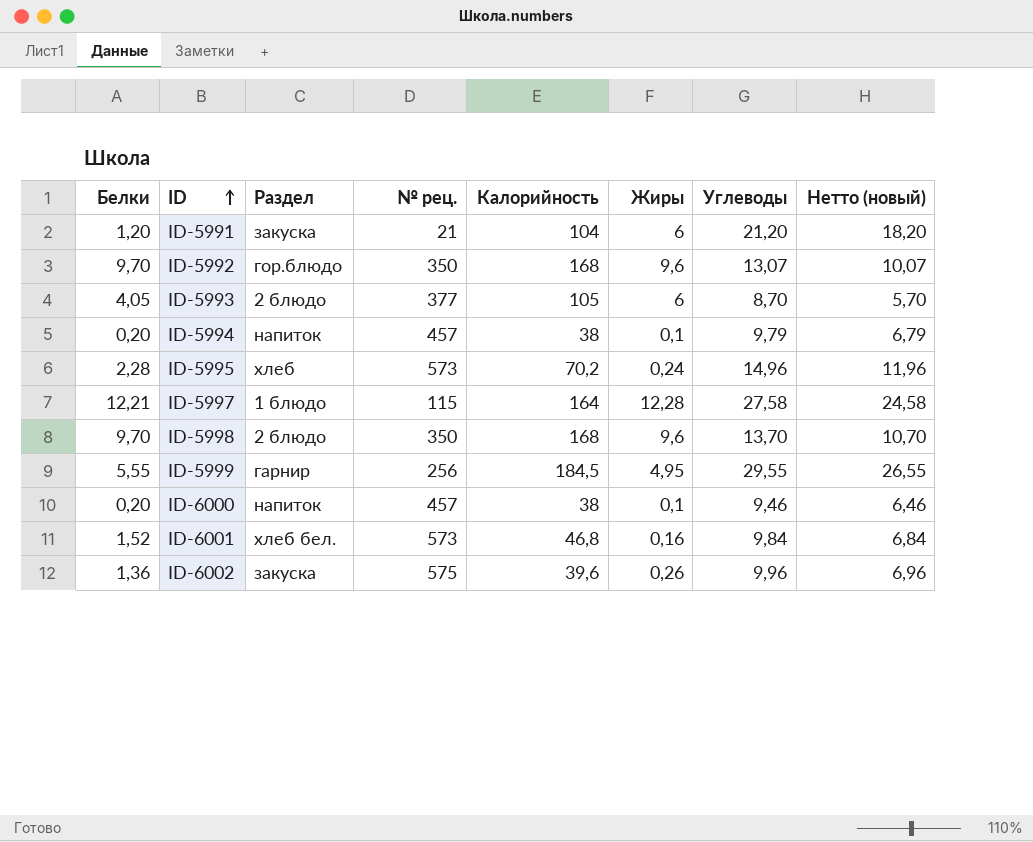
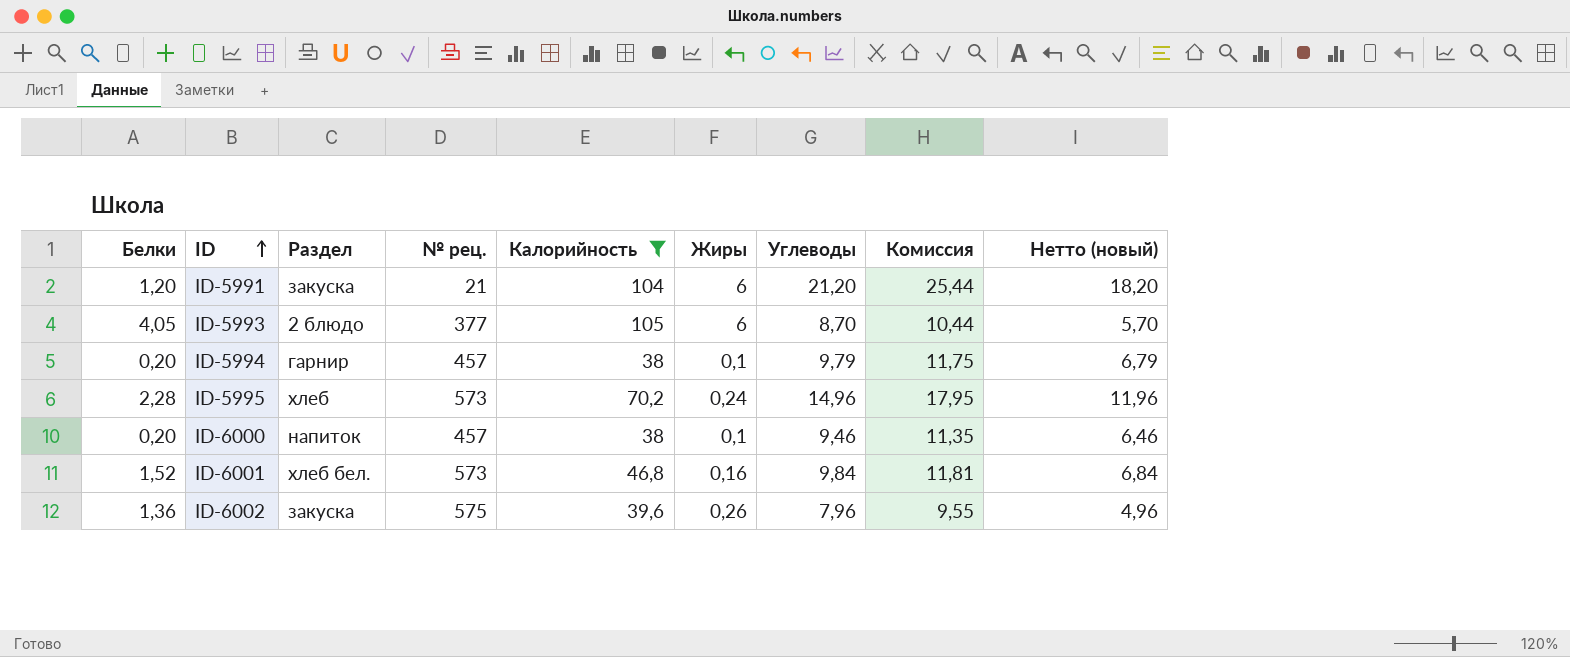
filter: none -> Калорийность <= 105
column Комиссия | formula: none -> [Углеводы] * 1,2
ID-5994 | Раздел: напиток -> гарнир
ID-6002 | Углеводы: 9,96 -> 7,96
ID-6002 | Нетто (новый): 6,96 -> 4,96

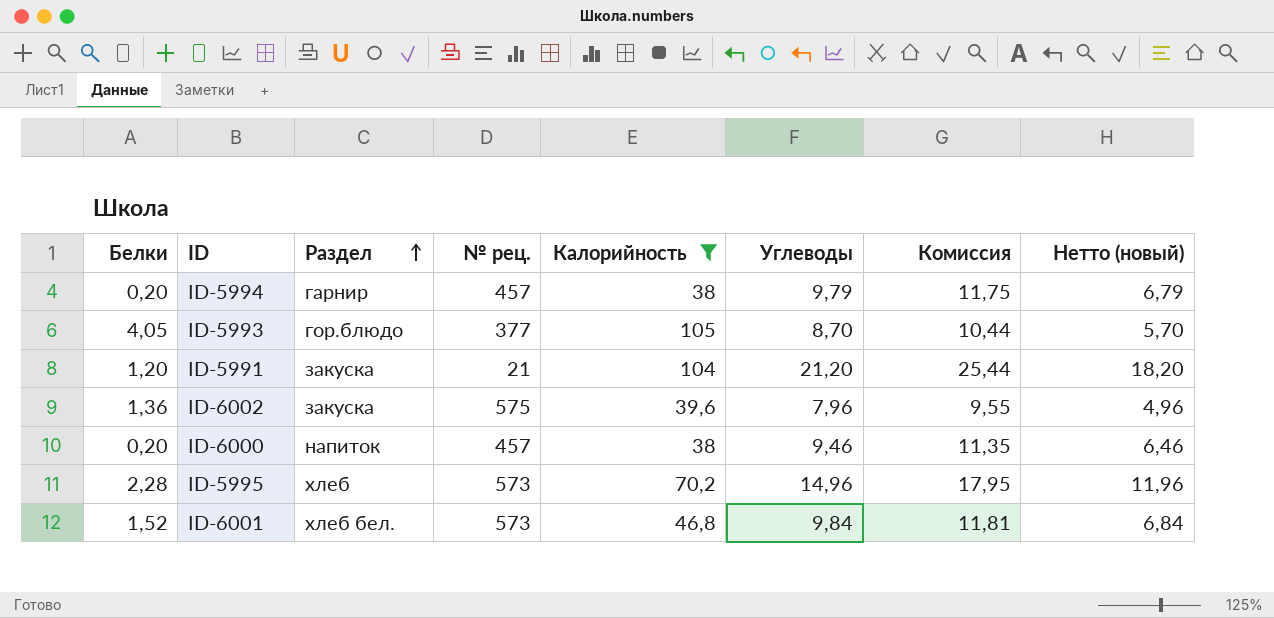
row order: ID ascending -> Раздел ascending
column Жиры | position: 6 -> none
ID-5993 | Раздел: 2 блюдо -> гор.блюдо

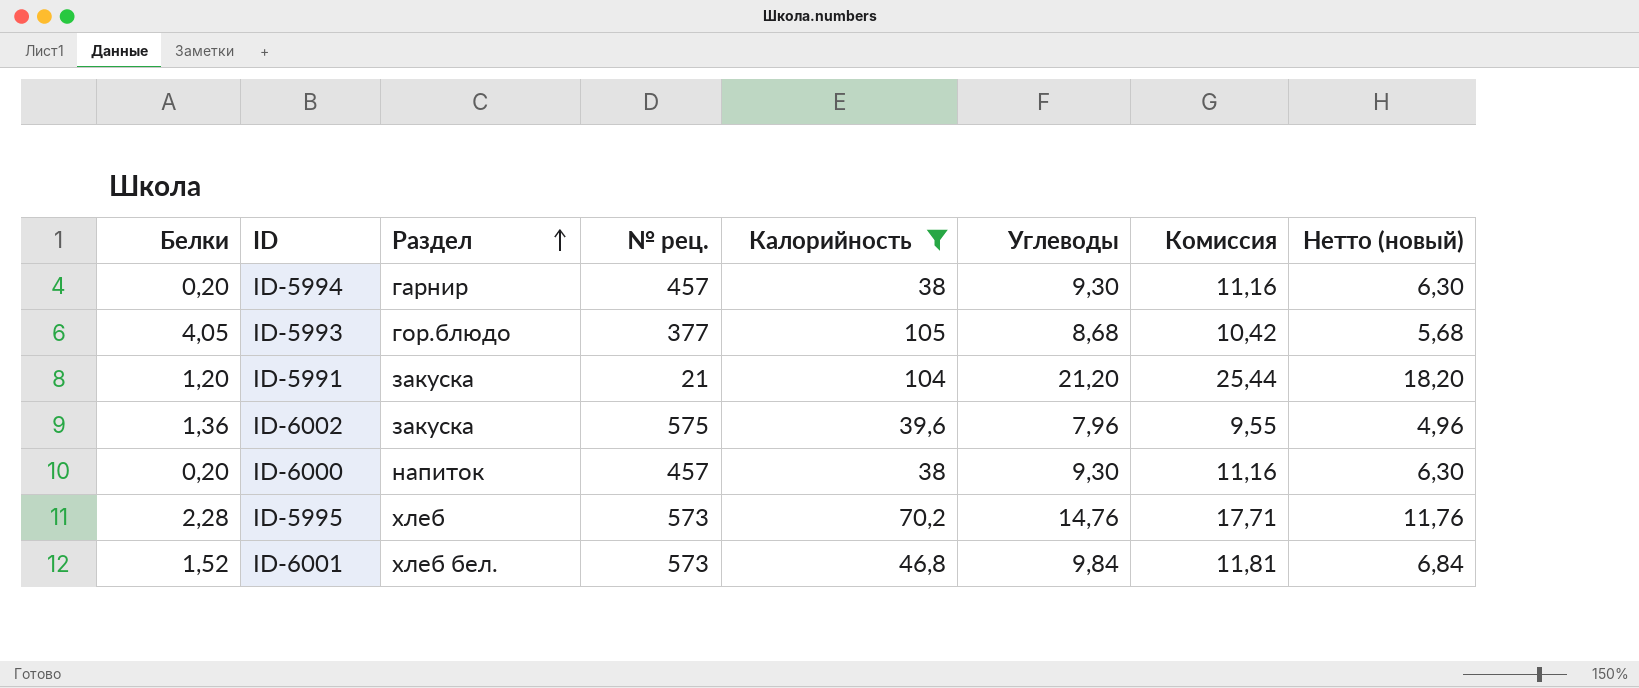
ID-5994 | Углеводы: 9,79 -> 9,30
ID-5994 | Комиссия: 11,75 -> 11,16
ID-5994 | Нетто (новый): 6,79 -> 6,30
ID-5993 | Углеводы: 8,70 -> 8,68
ID-5993 | Комиссия: 10,44 -> 10,42
ID-5993 | Нетто (новый): 5,70 -> 5,68
ID-6000 | Углеводы: 9,46 -> 9,30
ID-6000 | Комиссия: 11,35 -> 11,16
ID-6000 | Нетто (новый): 6,46 -> 6,30
ID-5995 | Углеводы: 14,96 -> 14,76
ID-5995 | Комиссия: 17,95 -> 17,71
ID-5995 | Нетто (новый): 11,96 -> 11,76

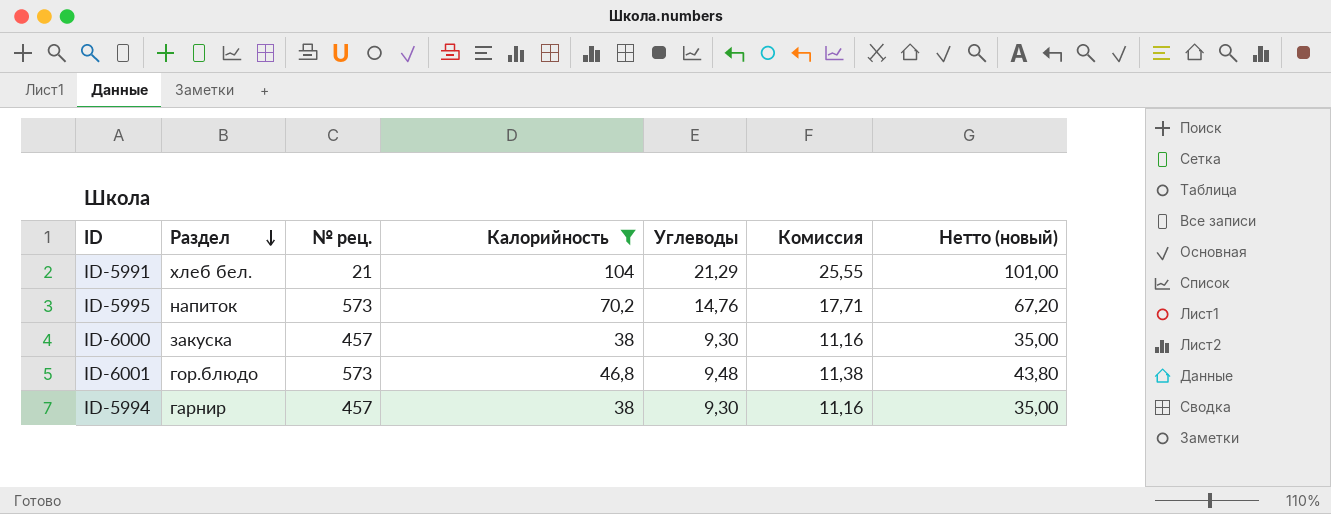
row order: Раздел ascending -> Раздел descending
column Белки | position: 1 -> none
column Нетто (новый) | formula: [Углеводы] - 3 -> [Калорийность] - 3
row ID-5993: 4,05 | гор.блюдо | 377 | 105 | 8,68 | 10,42 | 5,68 -> none
row ID-6002: 1,36 | закуска | 575 | 39,6 | 7,96 | 9,55 | 4,96 -> none
ID-5991 | Раздел: закуска -> хлеб бел.
ID-5991 | Углеводы: 21,20 -> 21,29
ID-5991 | Комиссия: 25,44 -> 25,55
ID-5995 | Раздел: хлеб -> напиток
ID-6000 | Раздел: напиток -> закуска
ID-6001 | Раздел: хлеб бел. -> гор.блюдо
ID-6001 | Углеводы: 9,84 -> 9,48
ID-6001 | Комиссия: 11,81 -> 11,38

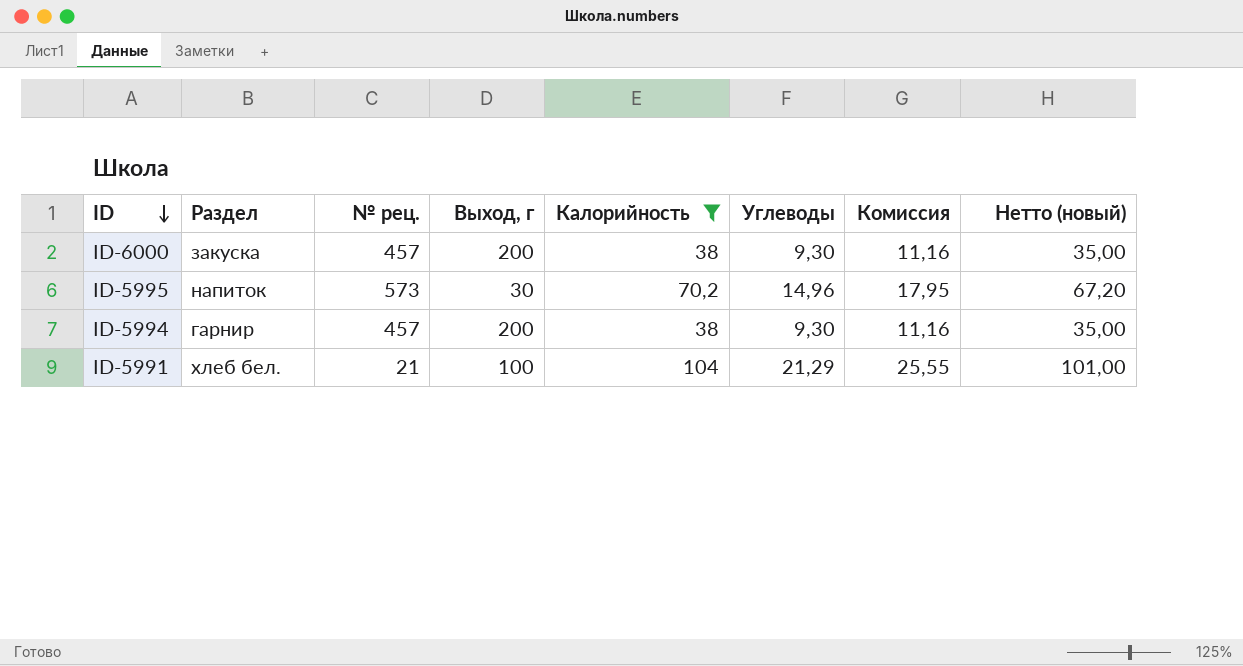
row order: Раздел descending -> ID descending
column Выход, г | position: none -> 4
row ID-6001: гор.блюдо | 573 | 46,8 | 9,48 | 11,38 | 43,80 -> none
ID-5995 | Углеводы: 14,76 -> 14,96
ID-5995 | Комиссия: 17,71 -> 17,95

